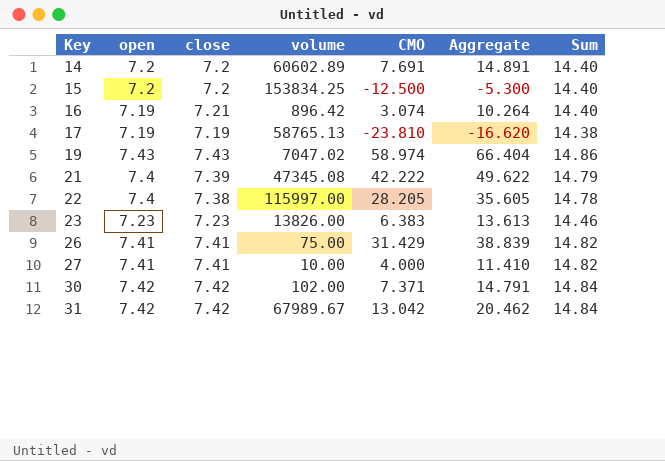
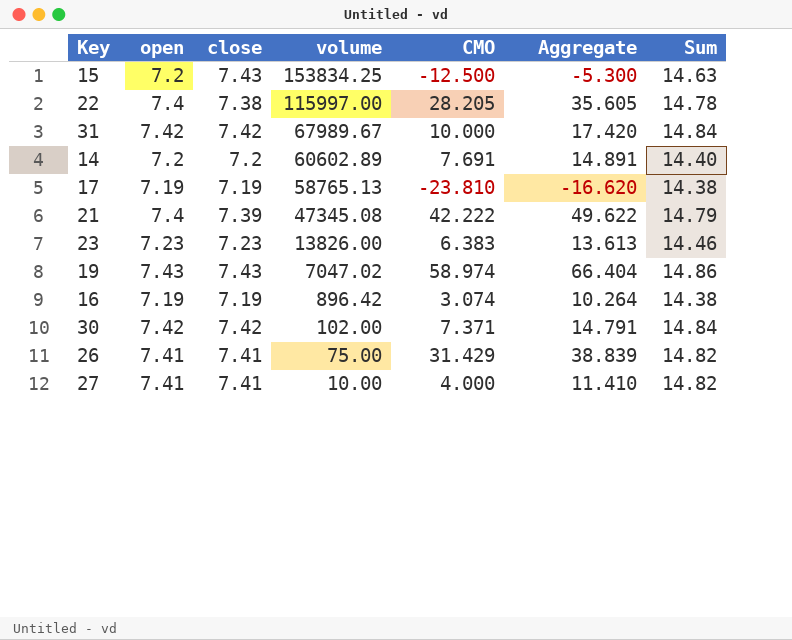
row order: Key ascending -> volume descending
15 | close: 7.2 -> 7.43
15 | Sum: 14.40 -> 14.63
31 | CMO: 13.042 -> 10.000
31 | Aggregate: 20.462 -> 17.420
16 | close: 7.21 -> 7.19
16 | Sum: 14.40 -> 14.38

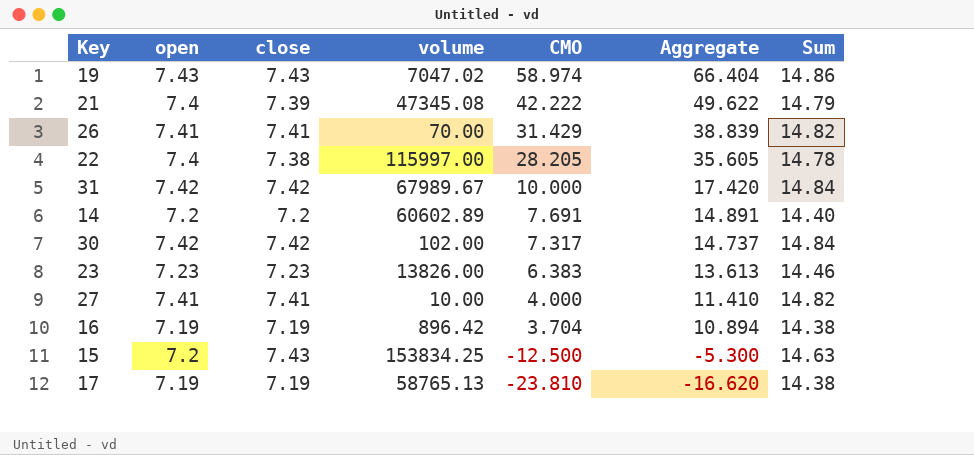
row order: volume descending -> CMO descending
26 | volume: 75.00 -> 70.00
30 | CMO: 7.371 -> 7.317
30 | Aggregate: 14.791 -> 14.737
16 | CMO: 3.074 -> 3.704
16 | Aggregate: 10.264 -> 10.894

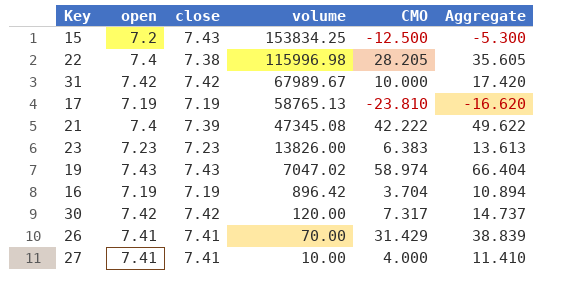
row order: CMO descending -> volume descending
column Sum | formula: [open] + [close] -> none
row 14: 7.2 | 7.2 | 60602.89 | 7.691 | 14.891 | 14.40 -> none
22 | volume: 115997.00 -> 115996.98
30 | volume: 102.00 -> 120.00

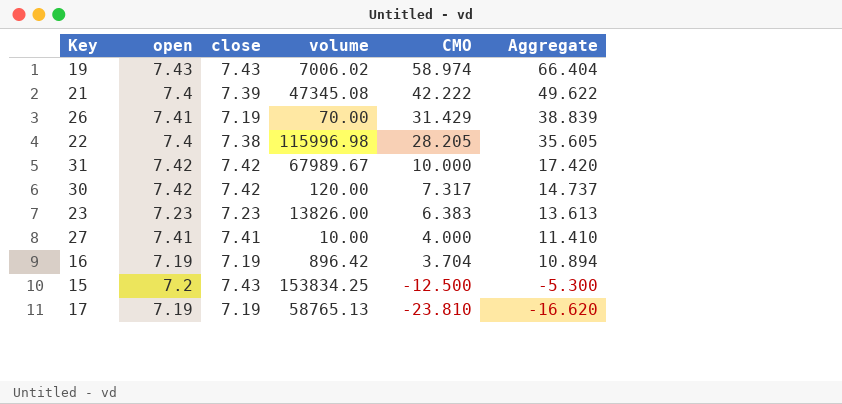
row order: volume descending -> CMO descending
19 | volume: 7047.02 -> 7006.02
26 | close: 7.41 -> 7.19

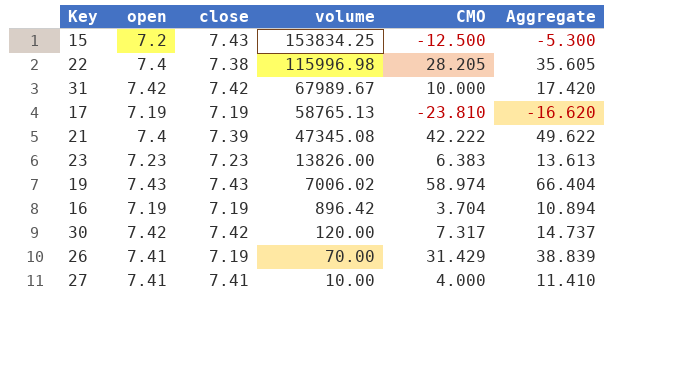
row order: CMO descending -> volume descending

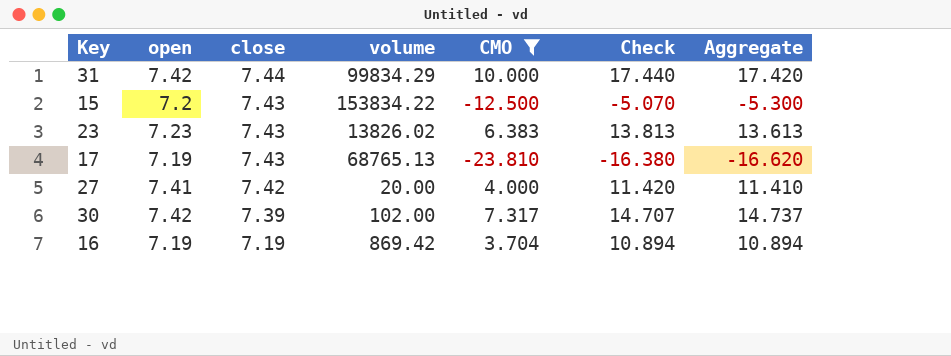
filter: none -> CMO <= 10.000
row order: volume descending -> close descending
column Check | formula: none -> [close] + [CMO]
31 | close: 7.42 -> 7.44
31 | volume: 67989.67 -> 99834.29
15 | volume: 153834.25 -> 153834.22
23 | close: 7.23 -> 7.43
23 | volume: 13826.00 -> 13826.02
17 | close: 7.19 -> 7.43
17 | volume: 58765.13 -> 68765.13
27 | close: 7.41 -> 7.42
27 | volume: 10.00 -> 20.00
30 | close: 7.42 -> 7.39
30 | volume: 120.00 -> 102.00
16 | volume: 896.42 -> 869.42

